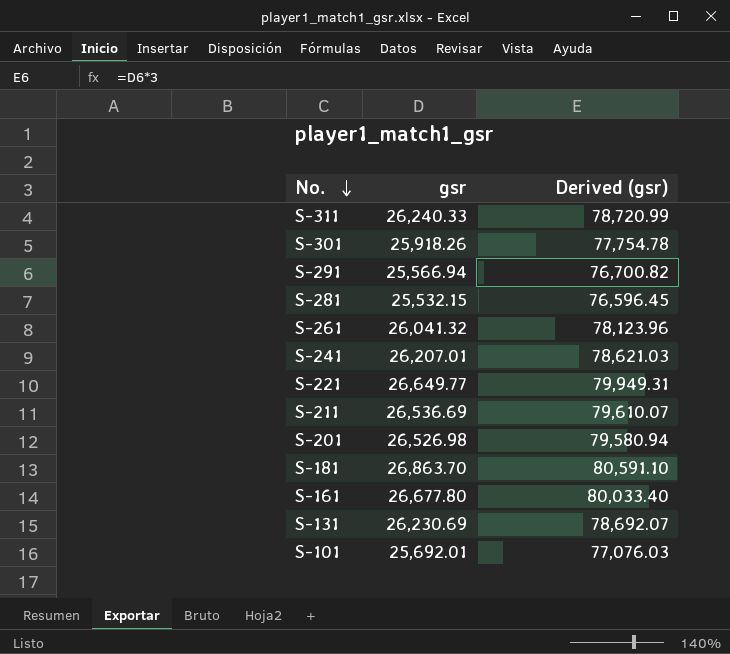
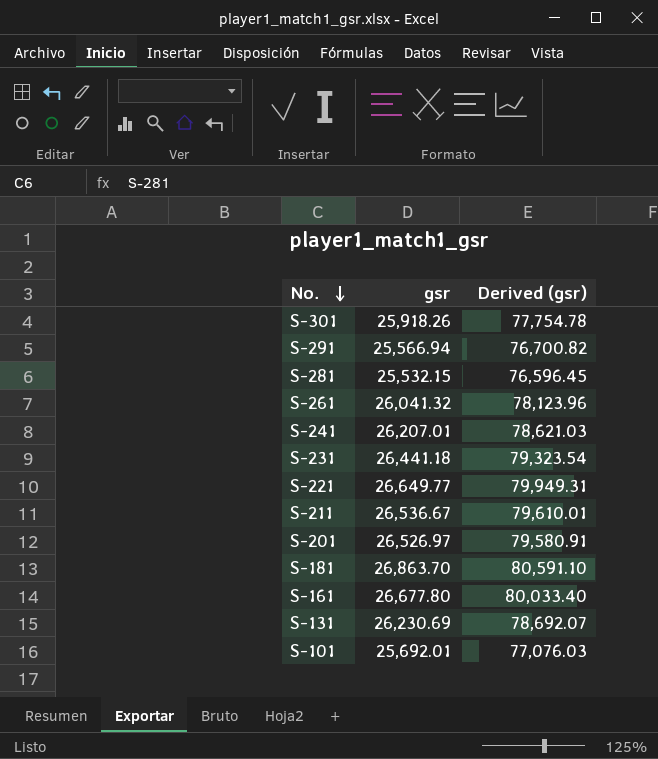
row S-311: 26,240.33 | 78,720.99 -> none
row S-231: none -> 26,441.18 | 79,323.54
S-211 | gsr: 26,536.69 -> 26,536.67
S-211 | Derived (gsr): 79,610.07 -> 79,610.01
S-201 | gsr: 26,526.98 -> 26,526.97
S-201 | Derived (gsr): 79,580.94 -> 79,580.91

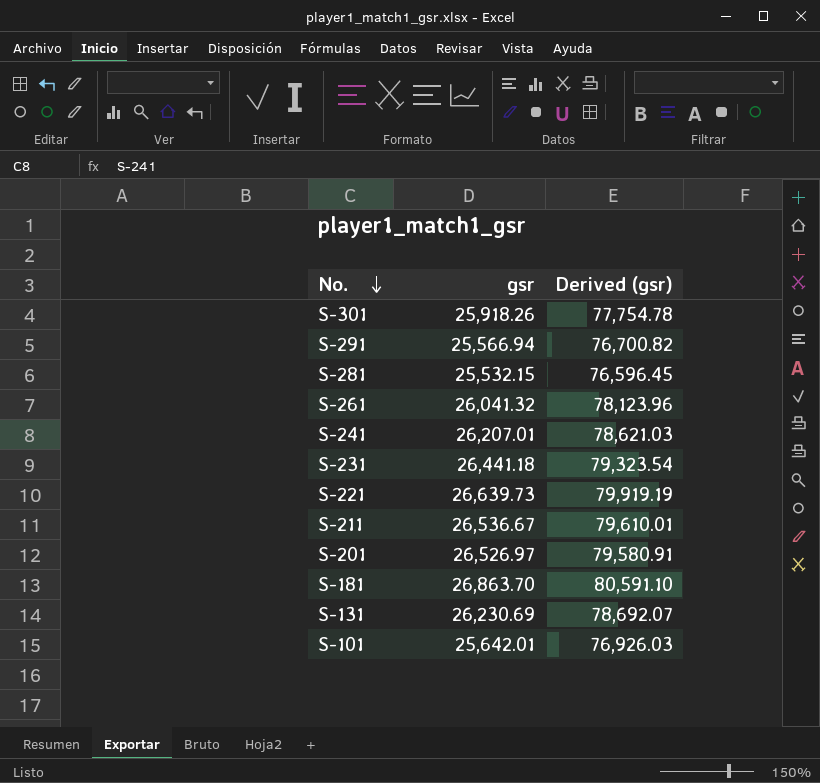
row S-161: 26,677.80 | 80,033.40 -> none
S-221 | gsr: 26,649.77 -> 26,639.73
S-221 | Derived (gsr): 79,949.31 -> 79,919.19
S-101 | gsr: 25,692.01 -> 25,642.01
S-101 | Derived (gsr): 77,076.03 -> 76,926.03

